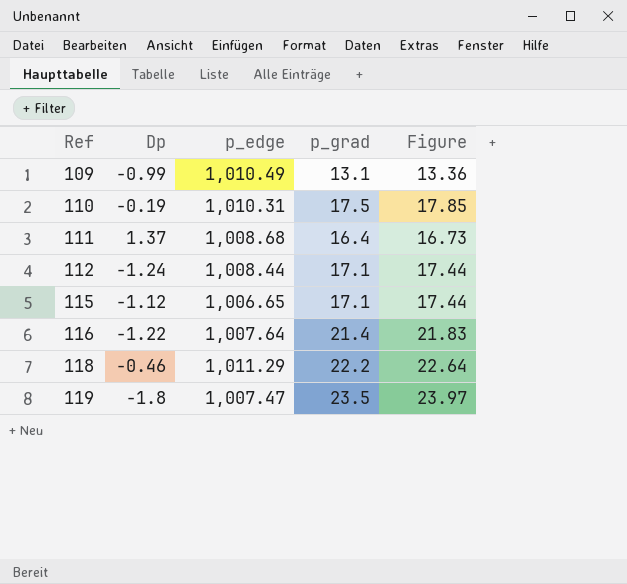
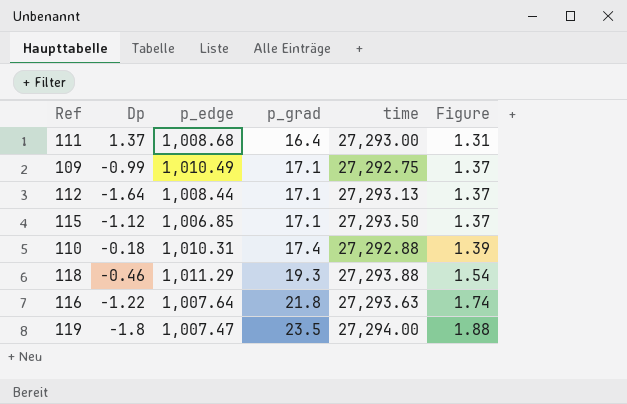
row order: Ref ascending -> p_grad ascending
column time | position: none -> 5
column Figure | formula: [p_grad] * 1.02 -> [p_grad] * 0.08
109 | p_grad: 13.1 -> 17.1
112 | Dp: -1.24 -> -1.64
115 | p_edge: 1,006.65 -> 1,006.85
110 | Dp: -0.19 -> -0.18
110 | p_grad: 17.5 -> 17.4
118 | p_grad: 22.2 -> 19.3
116 | p_grad: 21.4 -> 21.8

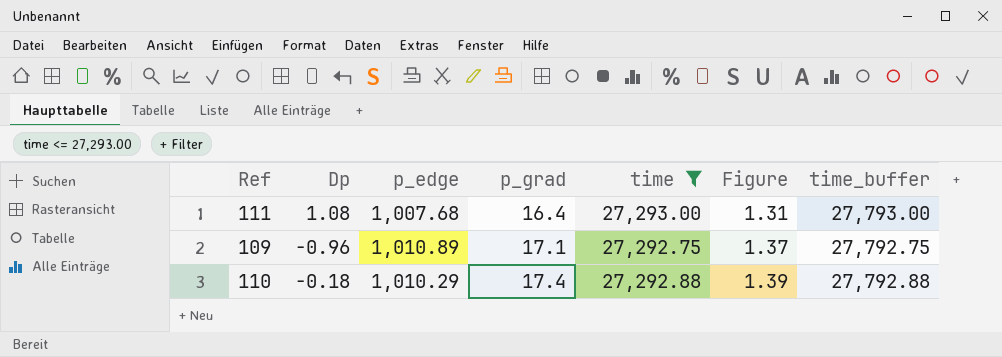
filter: none -> time <= 27,293.00
column time_buffer | formula: none -> [time] + 500
111 | Dp: 1.37 -> 1.08
111 | p_edge: 1,008.68 -> 1,007.68
109 | Dp: -0.99 -> -0.96
109 | p_edge: 1,010.49 -> 1,010.89
110 | p_edge: 1,010.31 -> 1,010.29

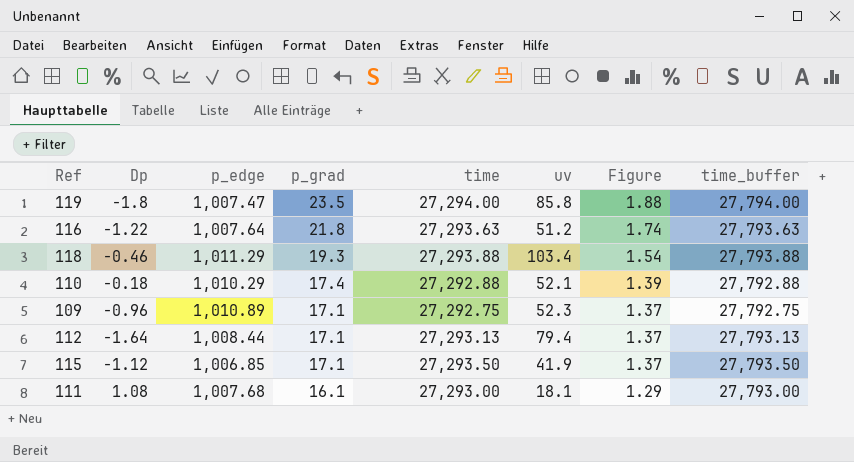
filter: time <= 27,293.00 -> none
row order: p_grad ascending -> p_grad descending
column uv | position: none -> 6
111 | p_grad: 16.4 -> 16.1
111 | Figure: 1.31 -> 1.29

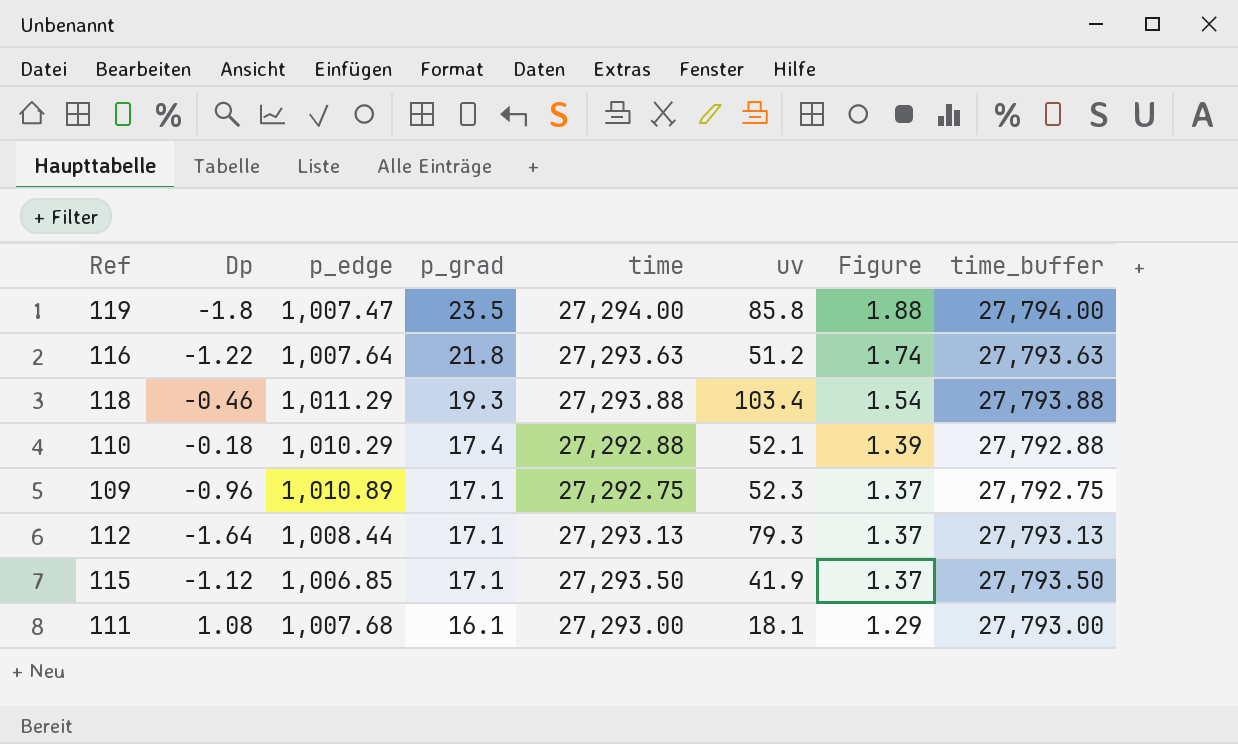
112 | uv: 79.4 -> 79.3

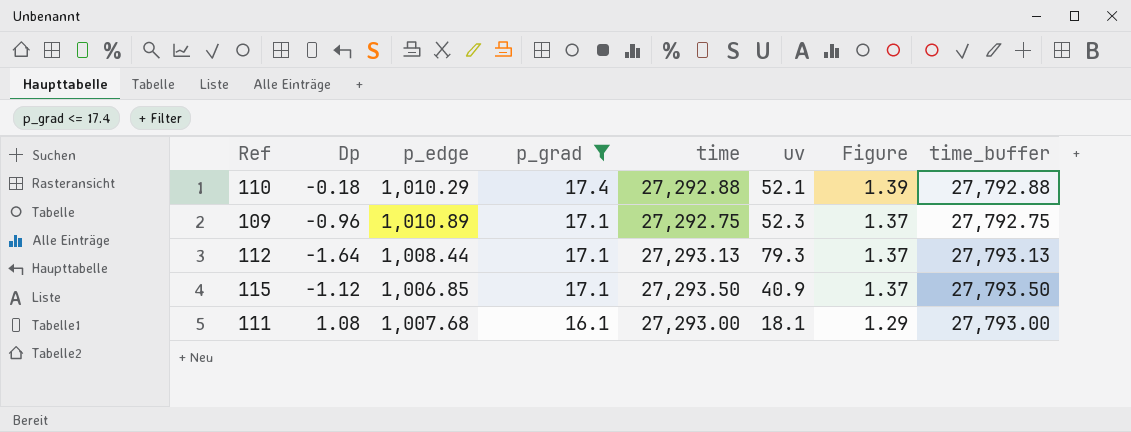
filter: none -> p_grad <= 17.4
115 | uv: 41.9 -> 40.9

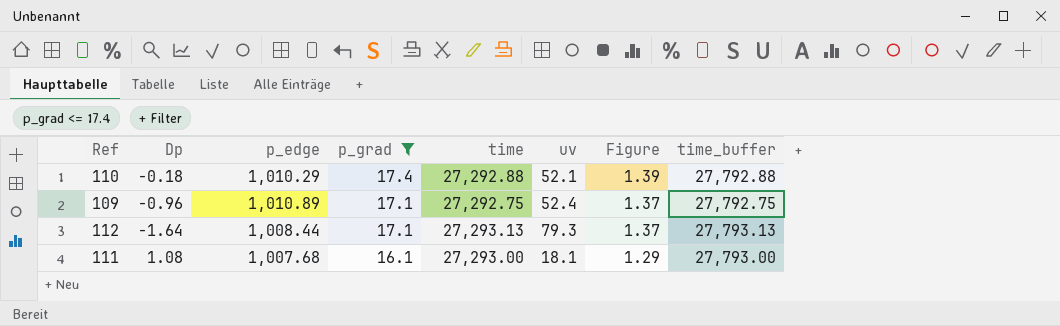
row 115: -1.12 | 1,006.85 | 17.1 | 27,293.50 | 40.9 | 1.37 | 27,793.50 -> none
109 | uv: 52.3 -> 52.4

